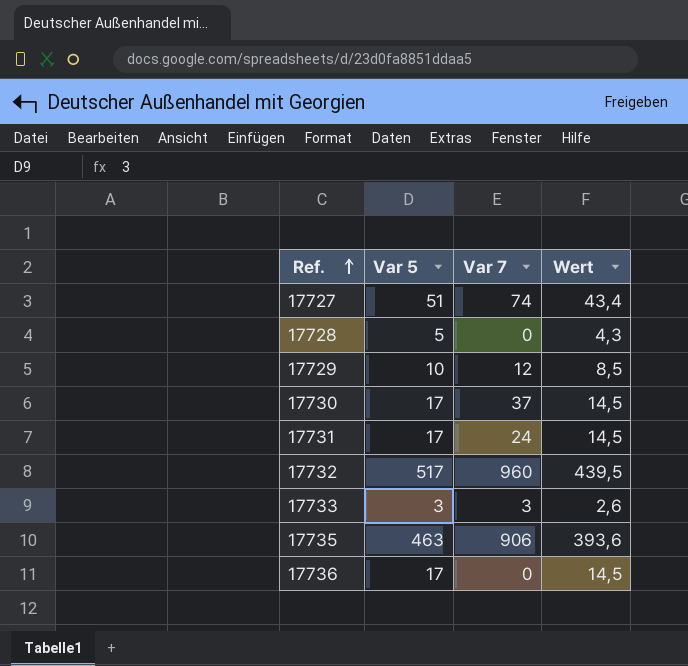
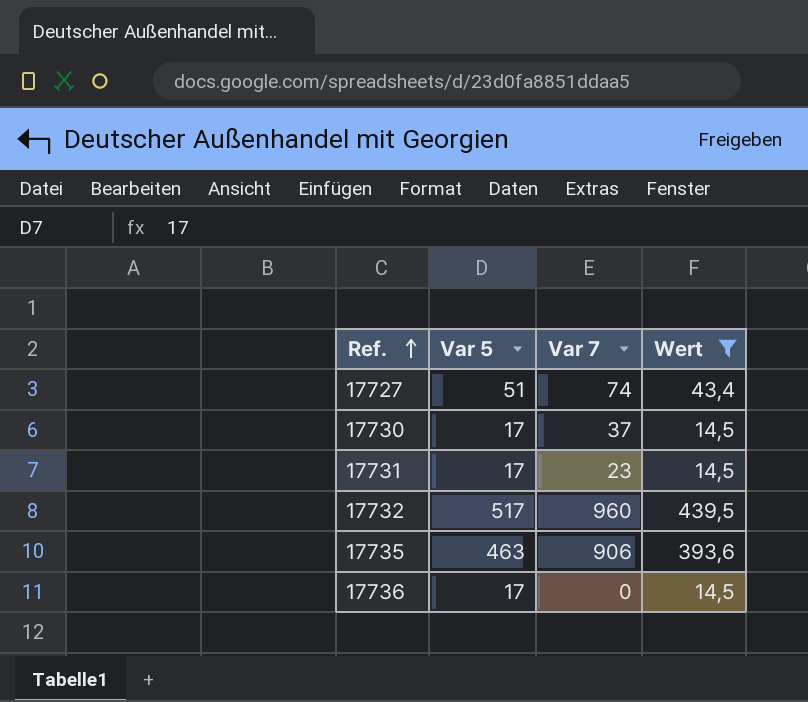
filter: none -> Wert >= 14,5
17731 | Var 7: 24 -> 23

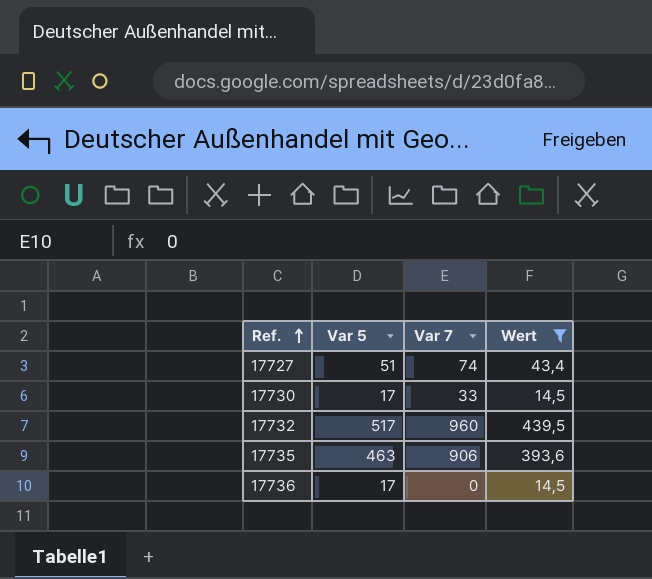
row 17731: 17 | 23 | 14,5 -> none
17730 | Var 7: 37 -> 33

